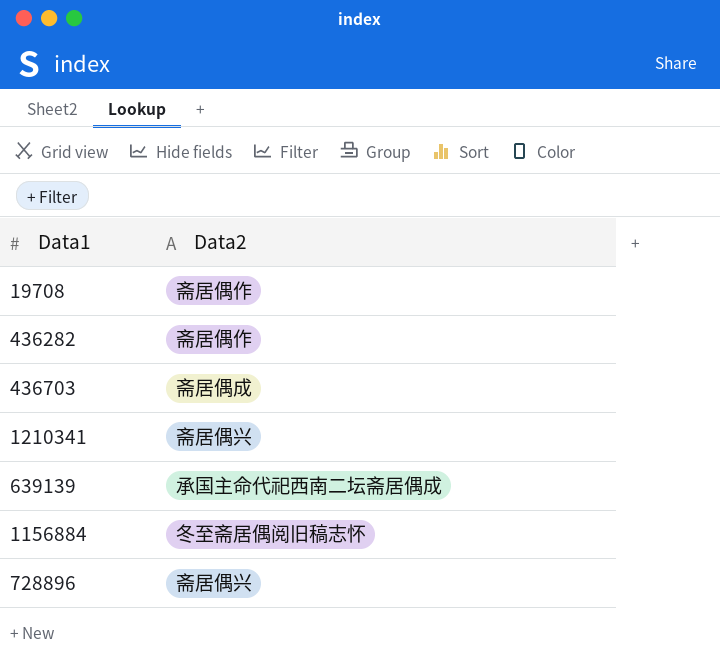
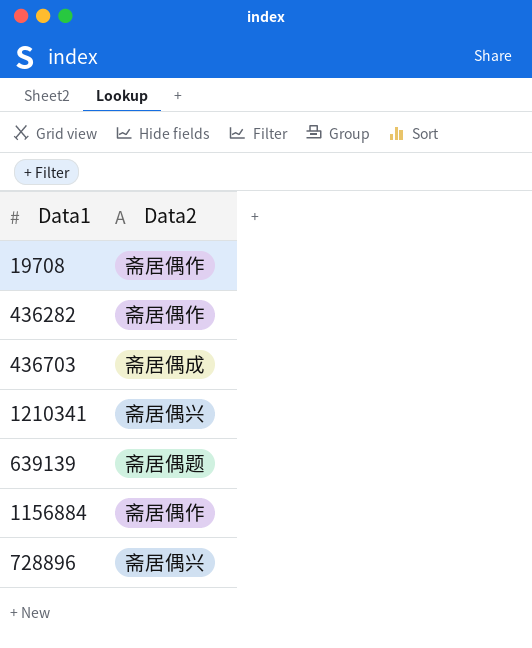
639139 | Data2: 承国主命代祀西南二坛斋居偶成 -> 斋居偶题
1156884 | Data2: 冬至斋居偶阅旧稿志怀 -> 斋居偶作

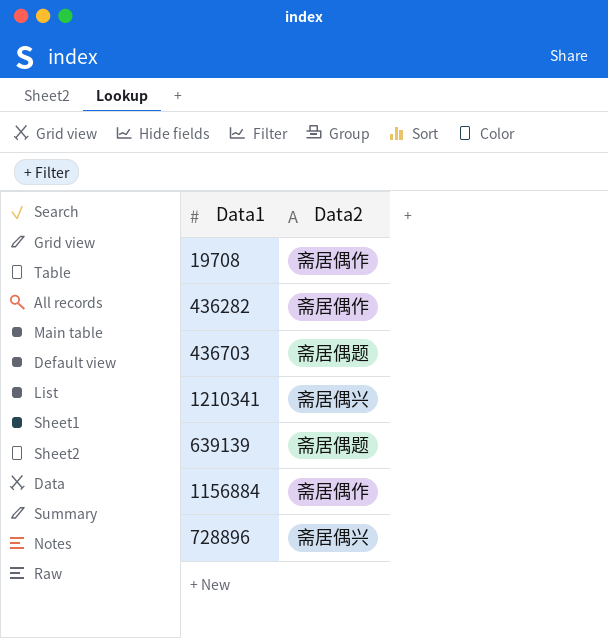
436703 | Data2: 斋居偶成 -> 斋居偶题

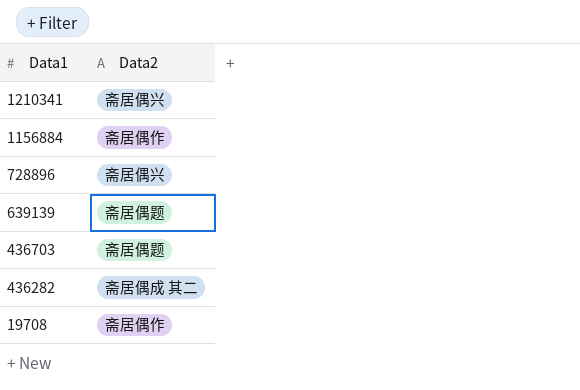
row order: none -> Data1 descending
436282 | Data2: 斋居偶作 -> 斋居偶成 其二

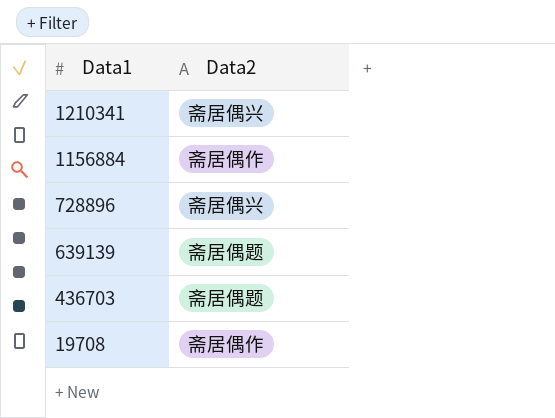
row 436282: 斋居偶成 其二 -> none

